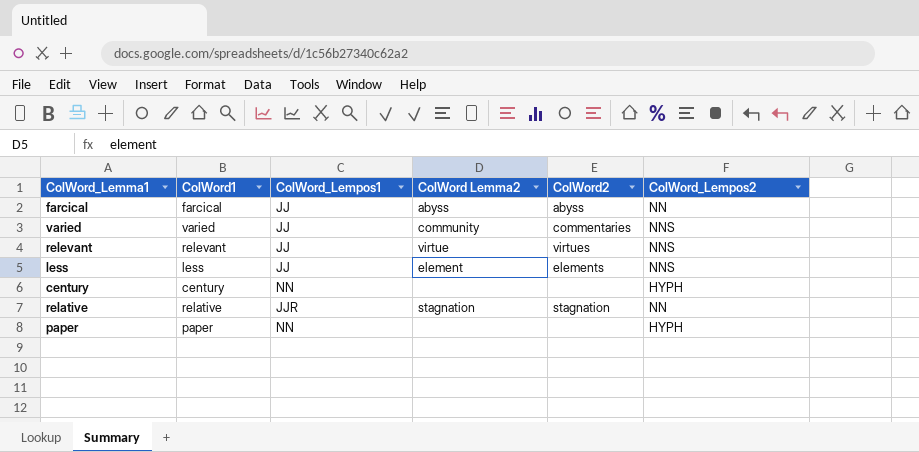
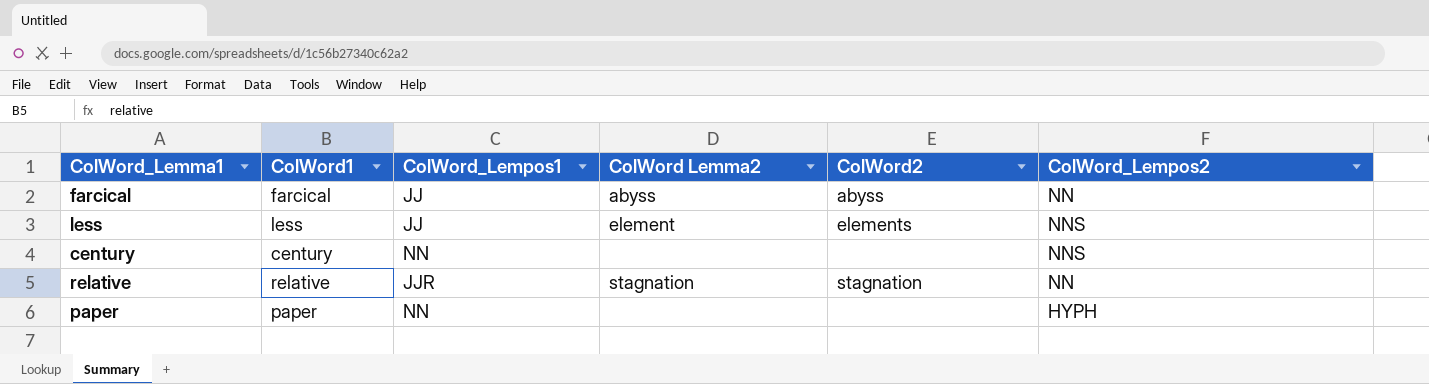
row varied: varied | JJ | community | commentaries | NNS -> none
row relevant: relevant | JJ | virtue | virtues | NNS -> none
century | ColWord_Lempos2: HYPH -> NNS

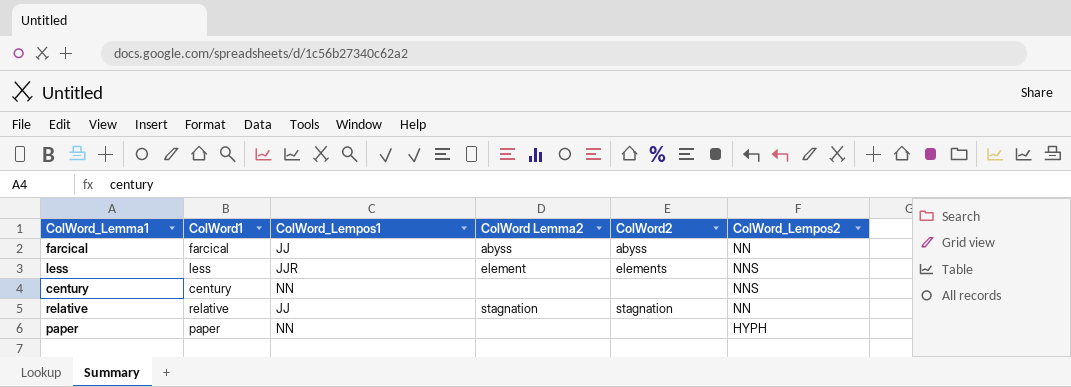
less | ColWord_Lempos1: JJ -> JJR
relative | ColWord_Lempos1: JJR -> JJ

